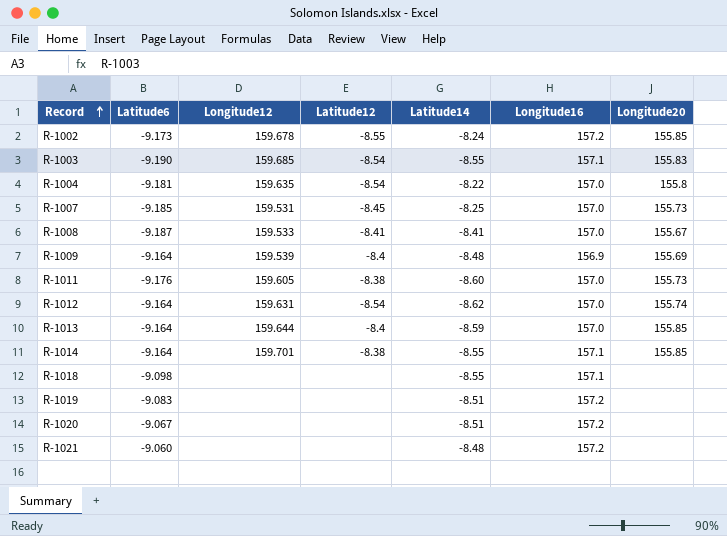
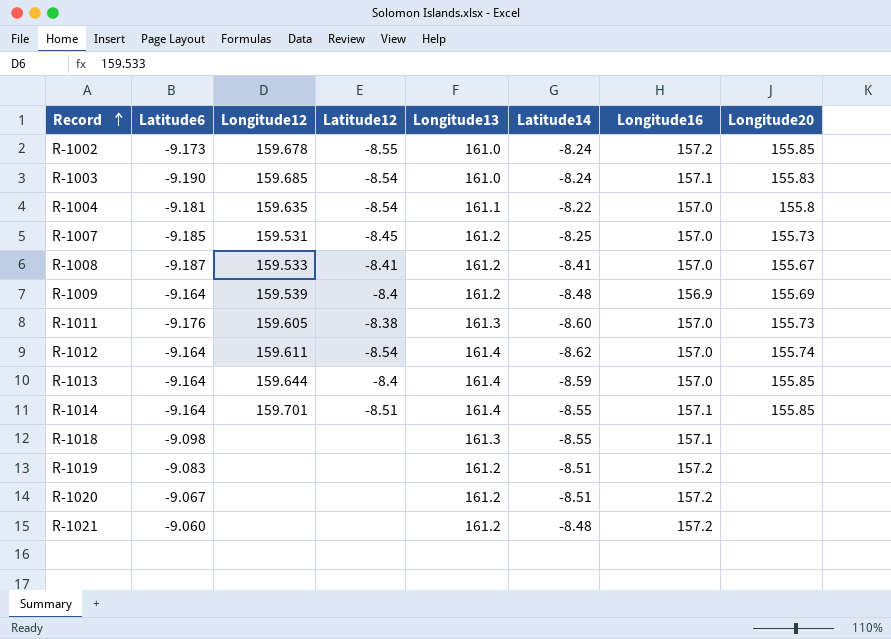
column Longitude13 | position: none -> 5
R-1003 | Latitude14: -8.55 -> -8.24
R-1012 | Longitude12: 159.631 -> 159.611
R-1014 | Latitude12: -8.38 -> -8.51

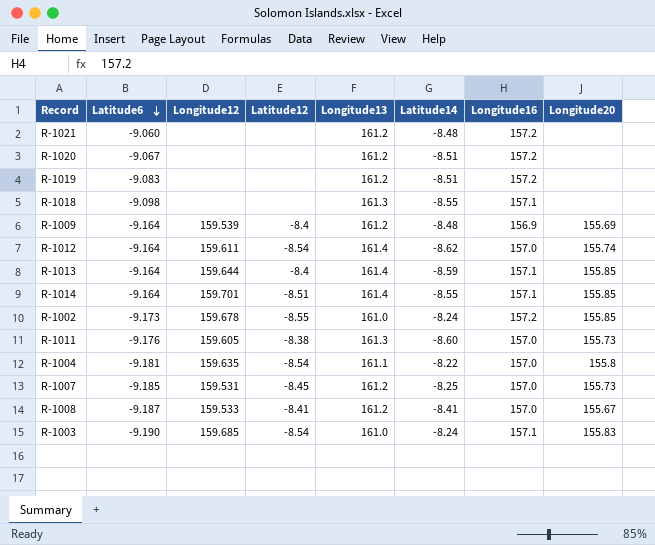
row order: Record ascending -> Latitude6 descending
R-1013 | Longitude16: 157.0 -> 157.1

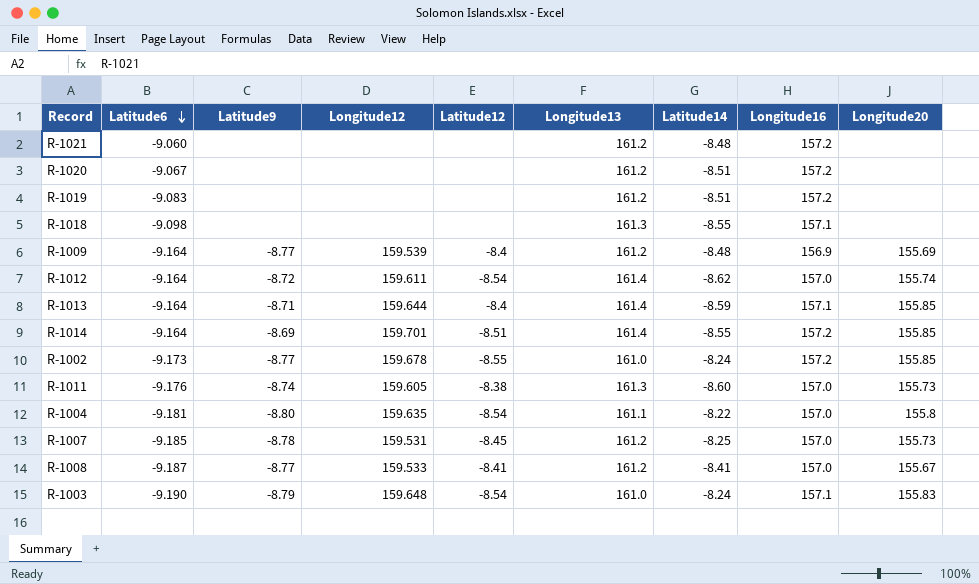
column Latitude9 | position: none -> 3
R-1014 | Longitude16: 157.1 -> 157.2
R-1003 | Longitude12: 159.685 -> 159.648

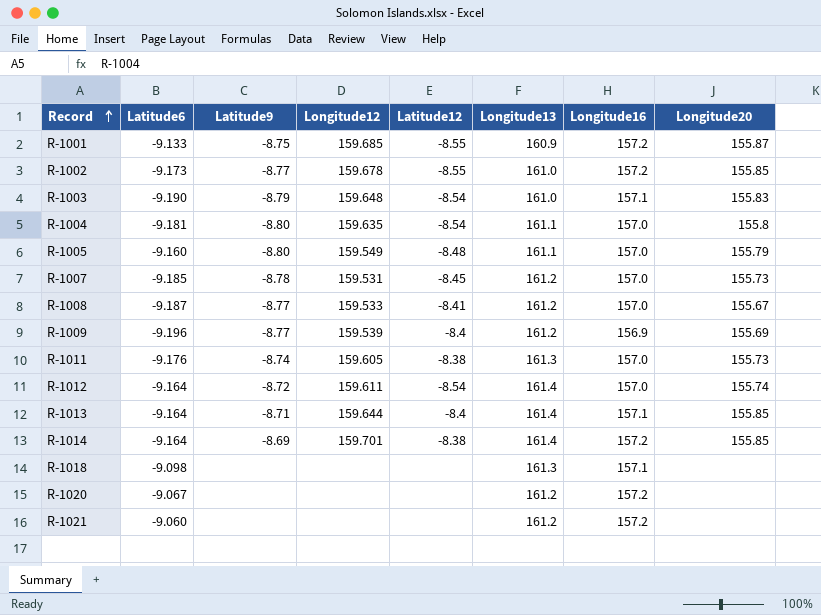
row order: Latitude6 descending -> Record ascending
column Latitude14 | position: 7 -> none
row R-1019: -9.083 | none | none | none | 161.2 | -8.51 | 157.2 | none -> none
row R-1001: none -> -9.133 | -8.75 | 159.685 | -8.55 | 160.9 | 157.2 | 155.87
row R-1005: none -> -9.160 | -8.80 | 159.549 | -8.48 | 161.1 | 157.0 | 155.79
R-1009 | Latitude6: -9.164 -> -9.196
R-1014 | Latitude12: -8.51 -> -8.38

